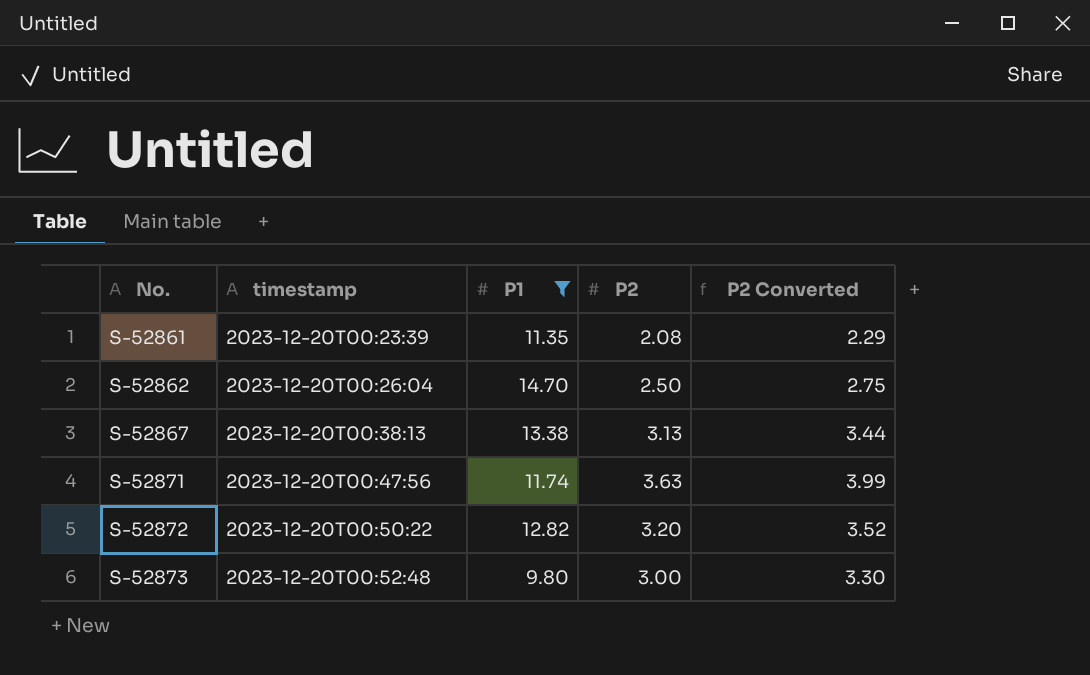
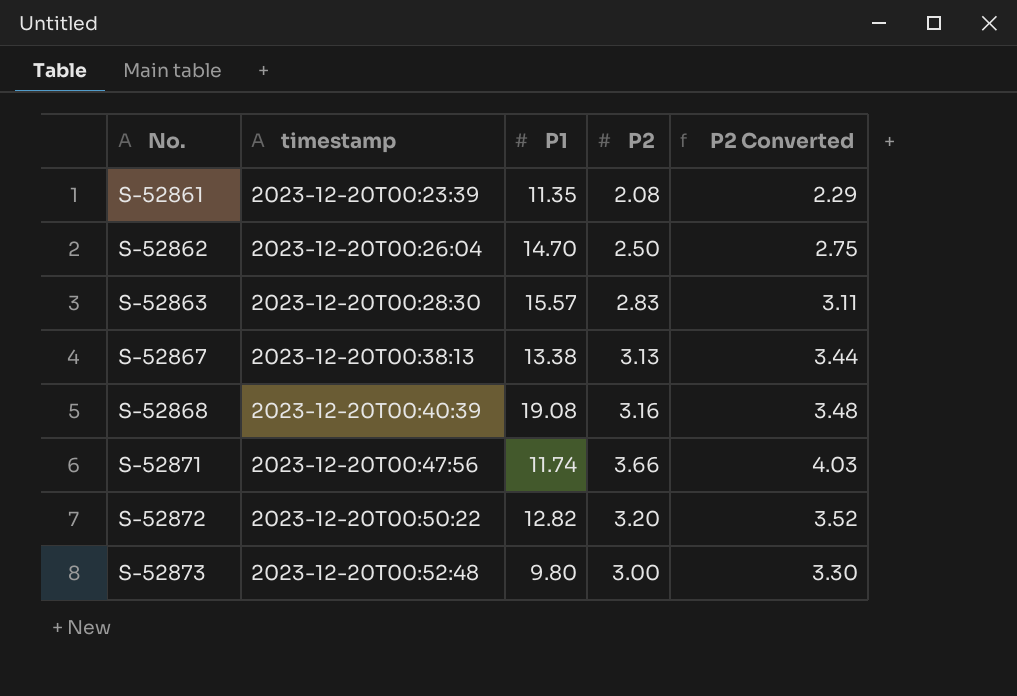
filter: P1 <= 14.70 -> none
S-52871 | P2: 3.63 -> 3.66
S-52871 | P2 Converted: 3.99 -> 4.03

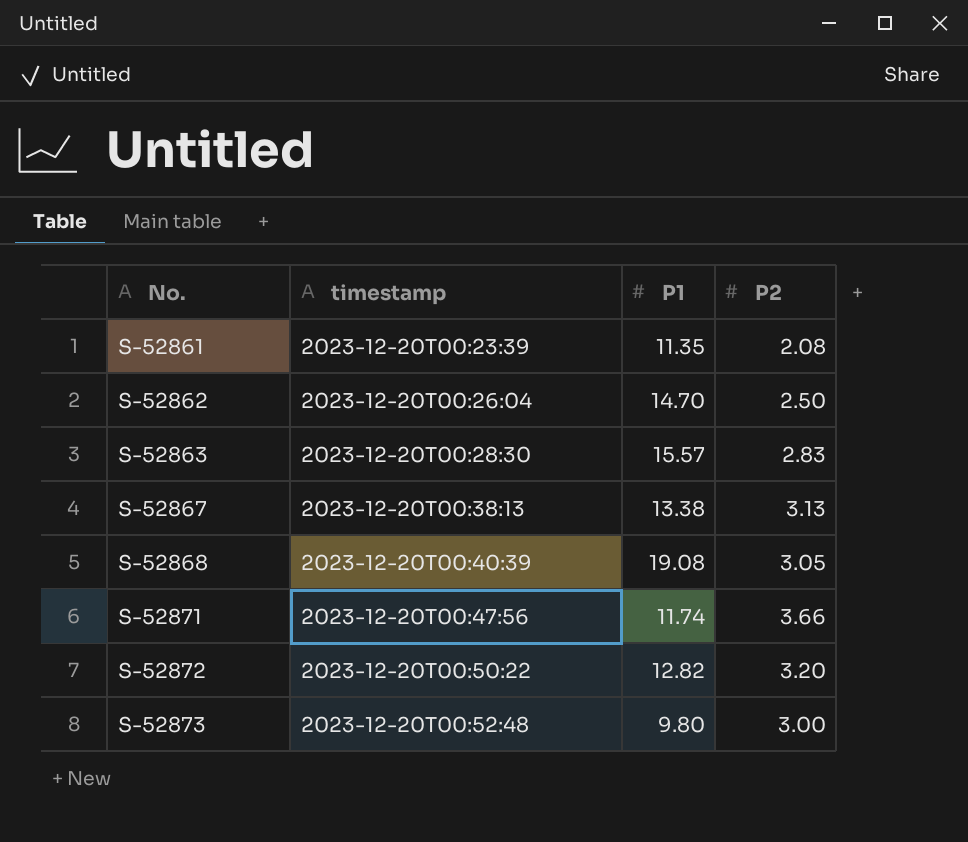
column P2 Converted | formula: [P2] * 1.1 -> none
S-52868 | P2: 3.16 -> 3.05

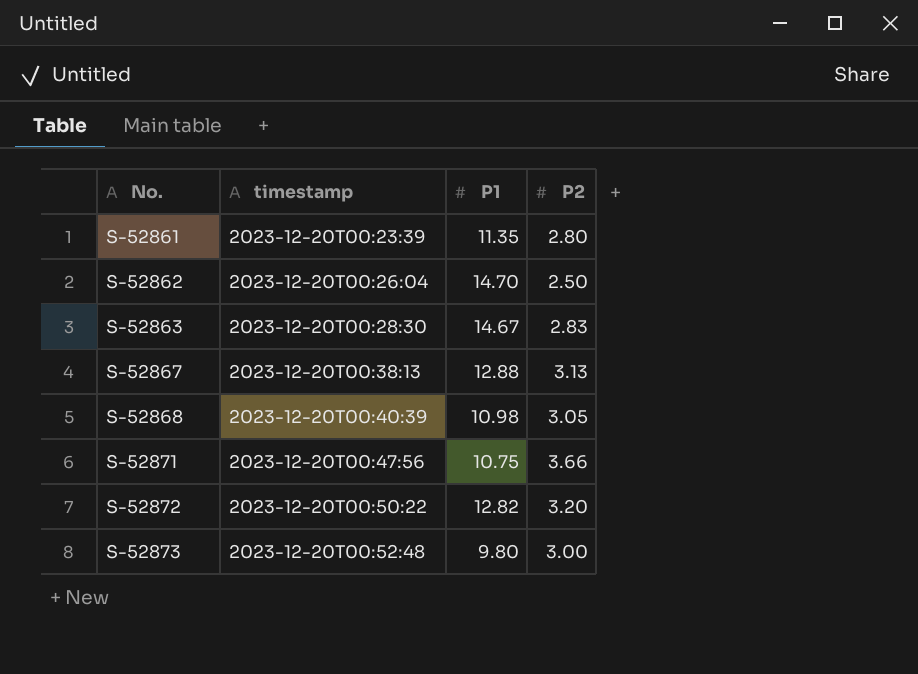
S-52861 | P2: 2.08 -> 2.80
S-52863 | P1: 15.57 -> 14.67
S-52867 | P1: 13.38 -> 12.88
S-52868 | P1: 19.08 -> 10.98
S-52871 | P1: 11.74 -> 10.75

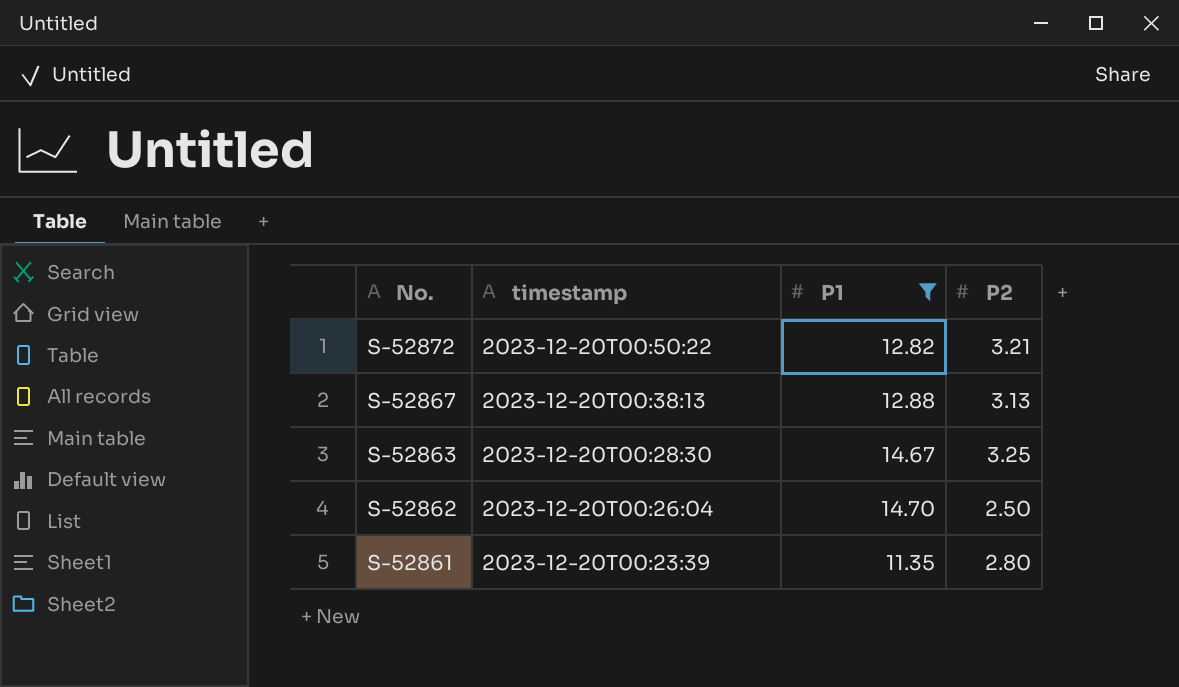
filter: none -> P1 >= 11.35
row order: No. ascending -> No. descending
S-52872 | P2: 3.20 -> 3.21
S-52863 | P2: 2.83 -> 3.25

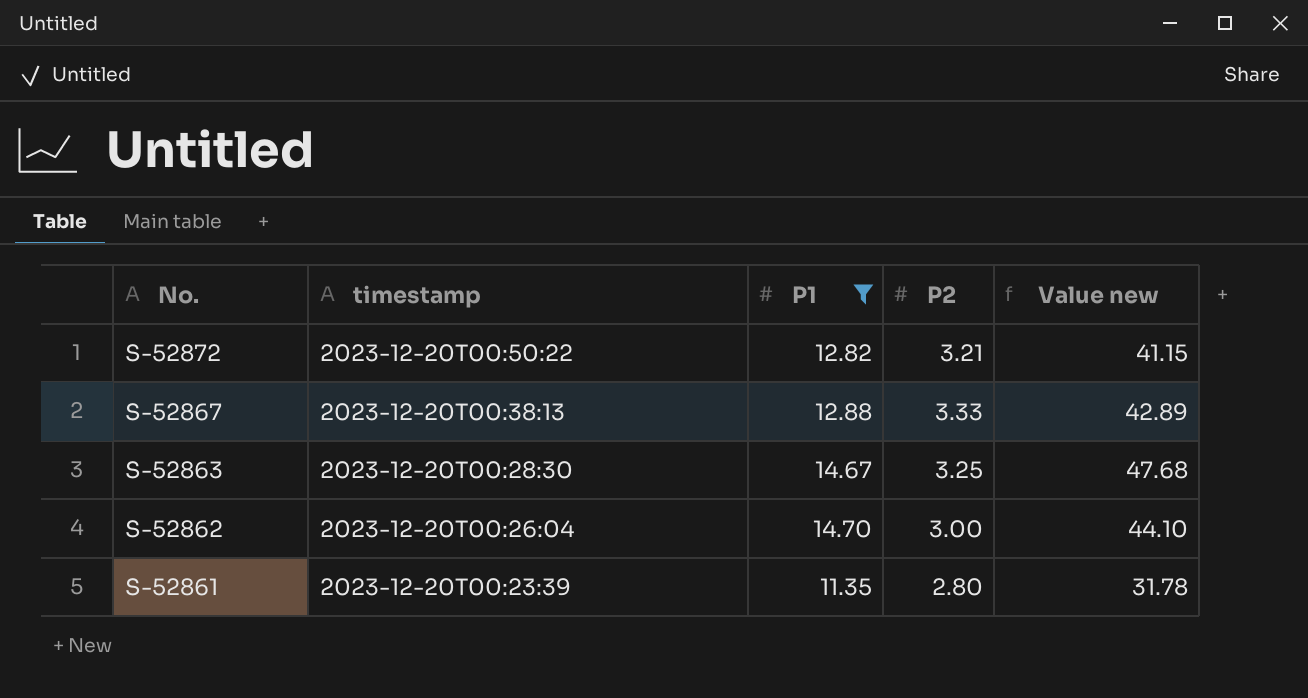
column Value new | formula: none -> [P1] * [P2]
S-52867 | P2: 3.13 -> 3.33
S-52862 | P2: 2.50 -> 3.00

